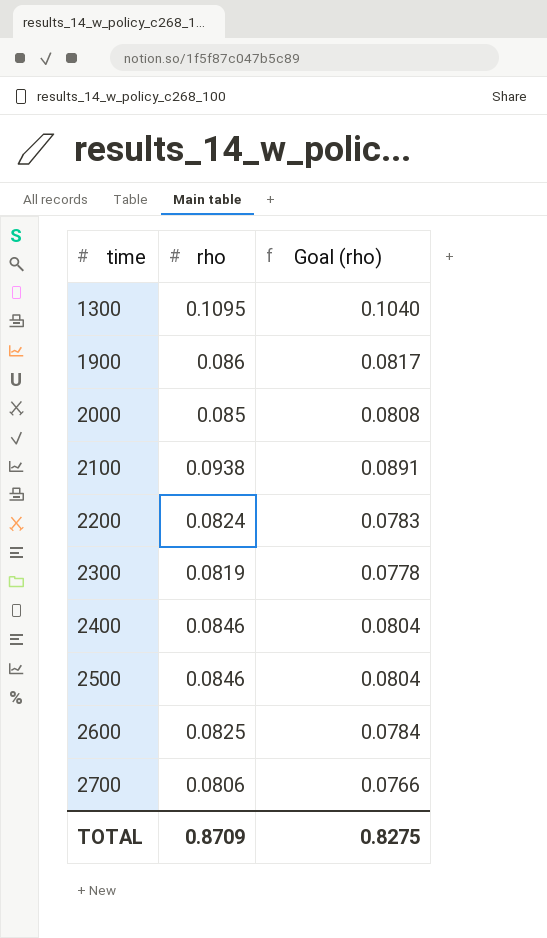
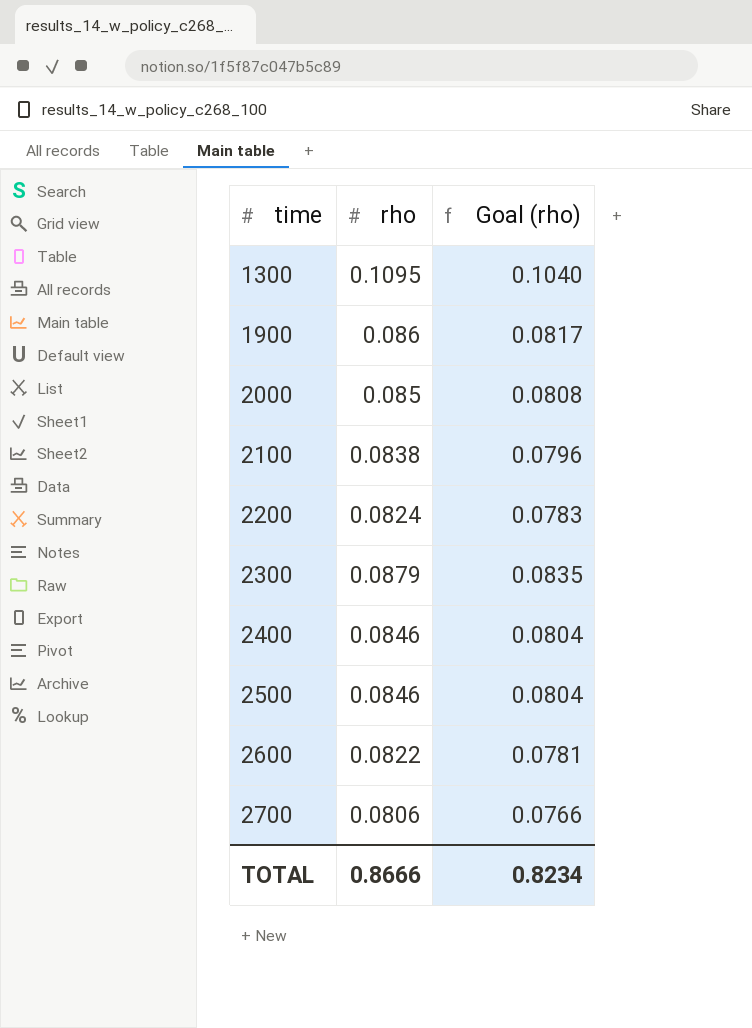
2100 | rho: 0.0938 -> 0.0838
2100 | Goal (rho): 0.0891 -> 0.0796
2300 | rho: 0.0819 -> 0.0879
2300 | Goal (rho): 0.0778 -> 0.0835
2600 | rho: 0.0825 -> 0.0822
2600 | Goal (rho): 0.0784 -> 0.0781
TOTAL | rho: 0.8709 -> 0.8666
TOTAL | Goal (rho): 0.8275 -> 0.8234

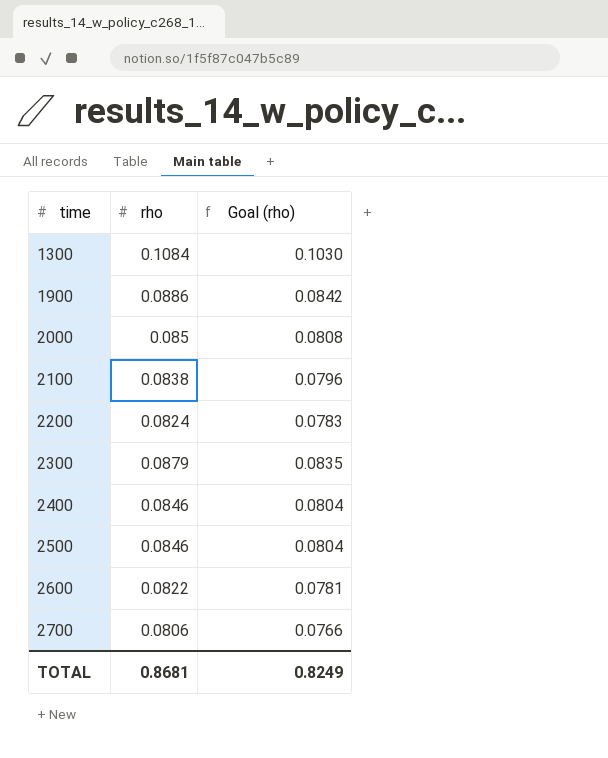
1300 | rho: 0.1095 -> 0.1084
1300 | Goal (rho): 0.1040 -> 0.1030
1900 | rho: 0.086 -> 0.0886
1900 | Goal (rho): 0.0817 -> 0.0842
TOTAL | rho: 0.8666 -> 0.8681
TOTAL | Goal (rho): 0.8234 -> 0.8249

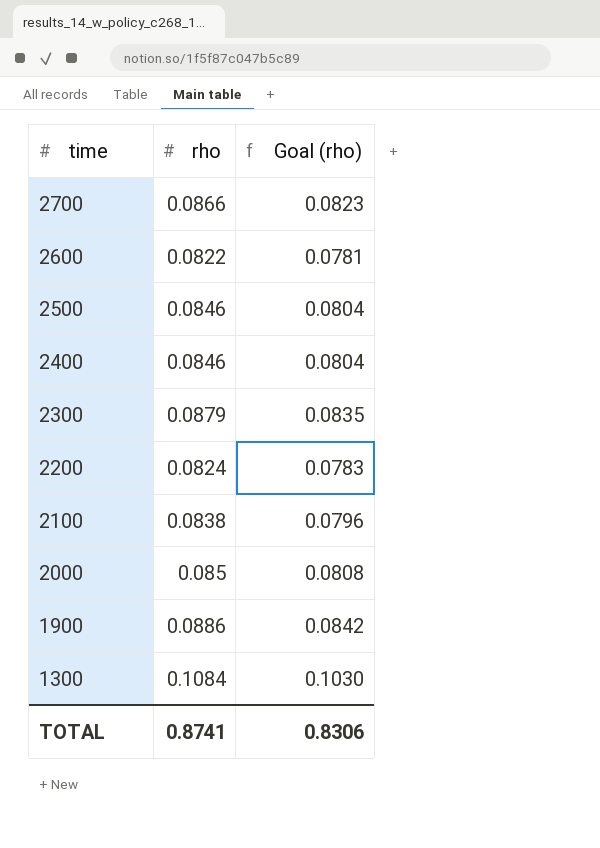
row order: time ascending -> time descending
2700 | rho: 0.0806 -> 0.0866
2700 | Goal (rho): 0.0766 -> 0.0823
TOTAL | rho: 0.8681 -> 0.8741
TOTAL | Goal (rho): 0.8249 -> 0.8306

